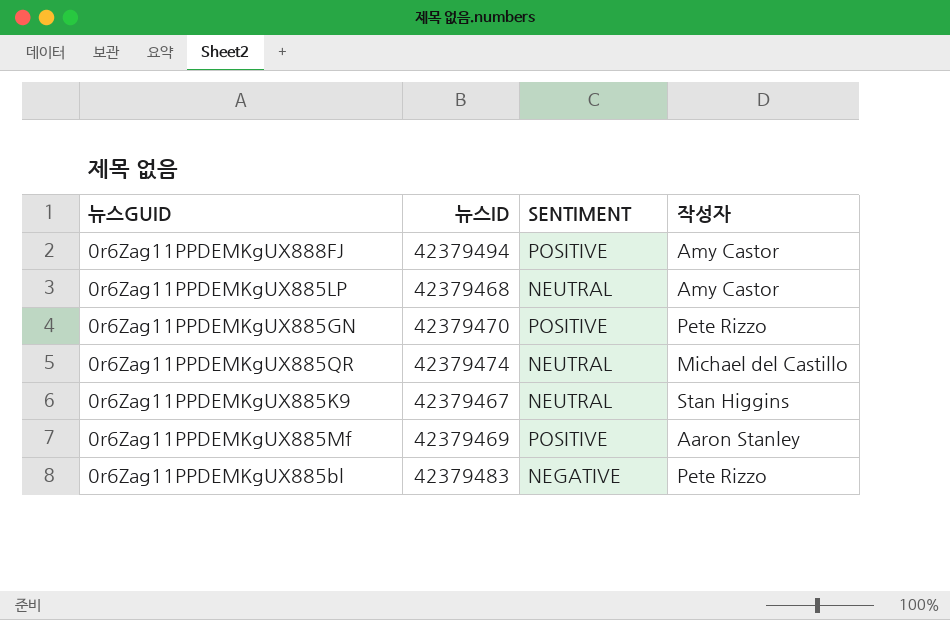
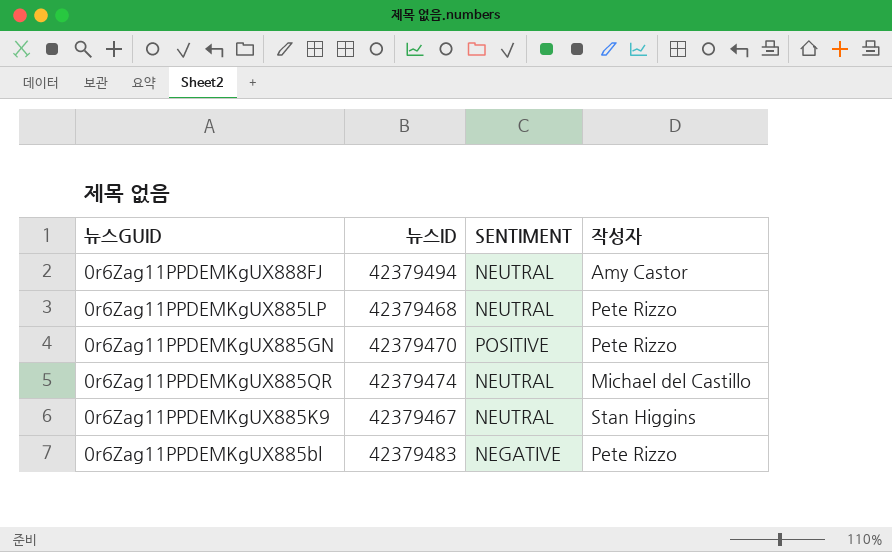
row 0r6Zag11PPDEMKgUX885Mf: 42379469 | POSITIVE | Aaron Stanley -> none
0r6Zag11PPDEMKgUX888FJ | SENTIMENT: POSITIVE -> NEUTRAL
0r6Zag11PPDEMKgUX885LP | 작성자: Amy Castor -> Pete Rizzo

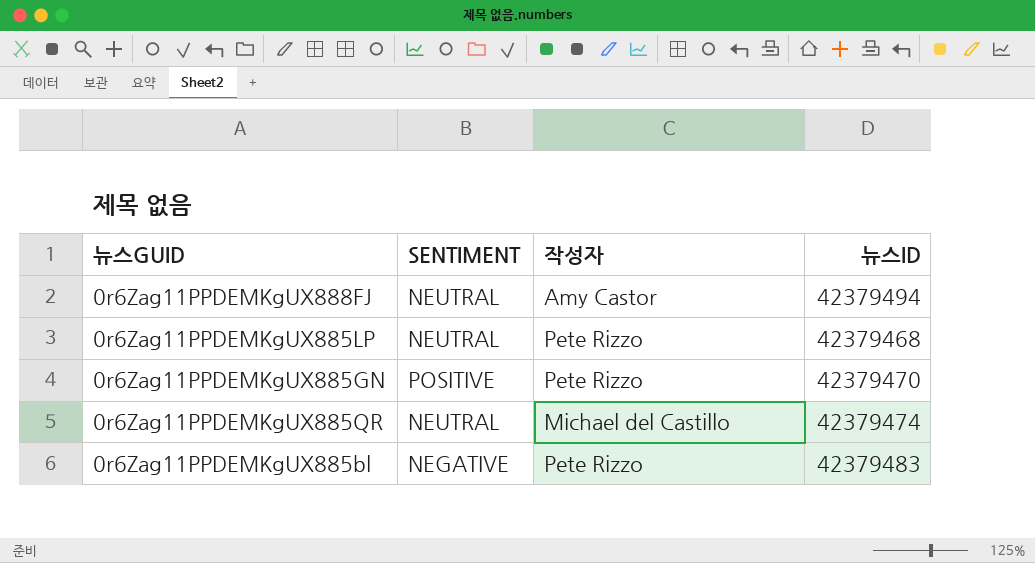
column 뉴스ID | position: 2 -> 4
row 0r6Zag11PPDEMKgUX885K9: 42379467 | NEUTRAL | Stan Higgins -> none

